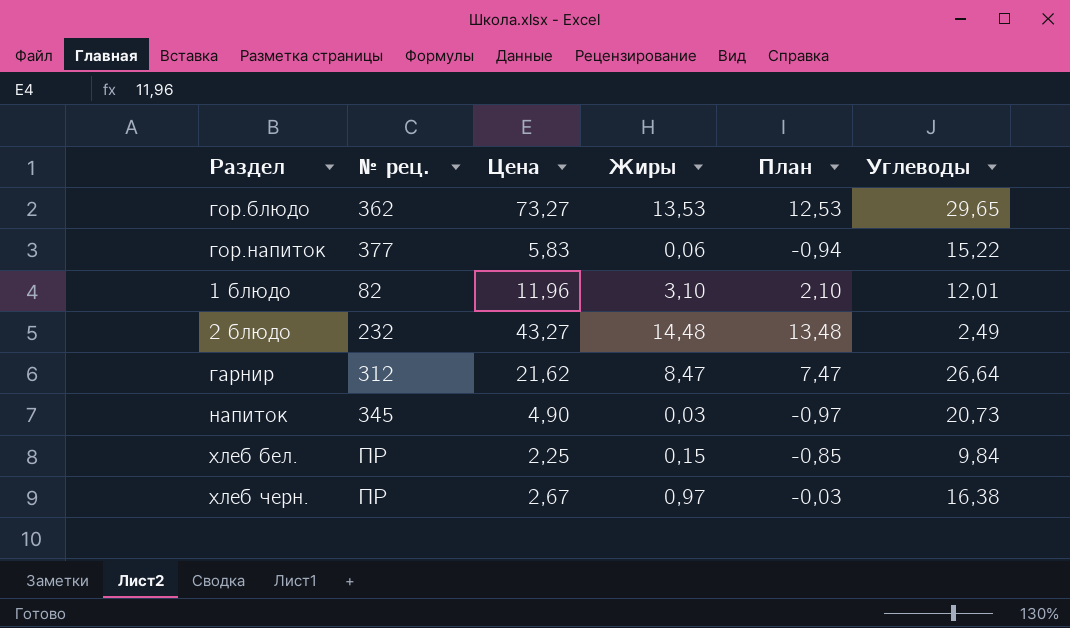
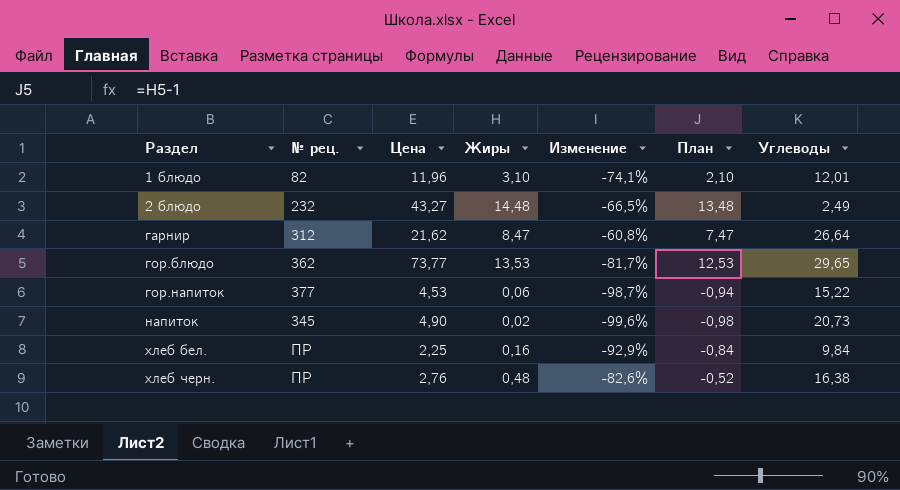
row order: none -> Раздел ascending
column Изменение | formula: none -> ([Жиры] - [Цена]) / [Цена]
гор.блюдо | Цена: 73,27 -> 73,77
гор.напиток | Цена: 5,83 -> 4,53
напиток | Жиры: 0,03 -> 0,02
напиток | План: -0,97 -> -0,98
хлеб бел. | Жиры: 0,15 -> 0,16
хлеб бел. | План: -0,85 -> -0,84
хлеб черн. | Цена: 2,67 -> 2,76
хлеб черн. | Жиры: 0,97 -> 0,48
хлеб черн. | План: -0,03 -> -0,52

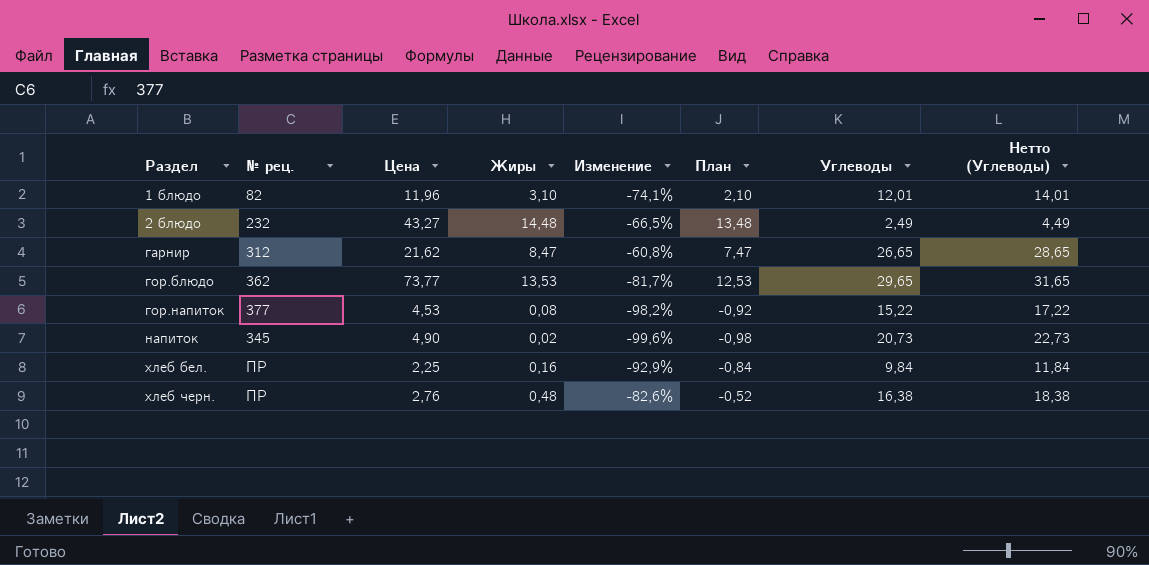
column Нетто (Углеводы) | formula: none -> [Углеводы] + 2
гарнир | Углеводы: 26,64 -> 26,65
гор.напиток | Жиры: 0,06 -> 0,08
гор.напиток | Изменение: -98,7% -> -98,2%
гор.напиток | План: -0,94 -> -0,92

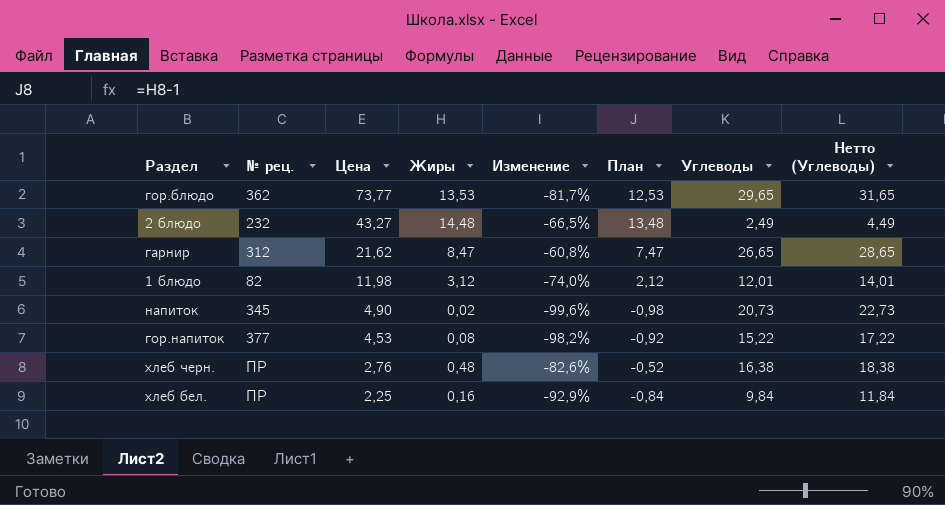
row order: Раздел ascending -> Цена descending
1 блюдо | Цена: 11,96 -> 11,98
1 блюдо | Жиры: 3,10 -> 3,12
1 блюдо | Изменение: -74,1% -> -74,0%
1 блюдо | План: 2,10 -> 2,12

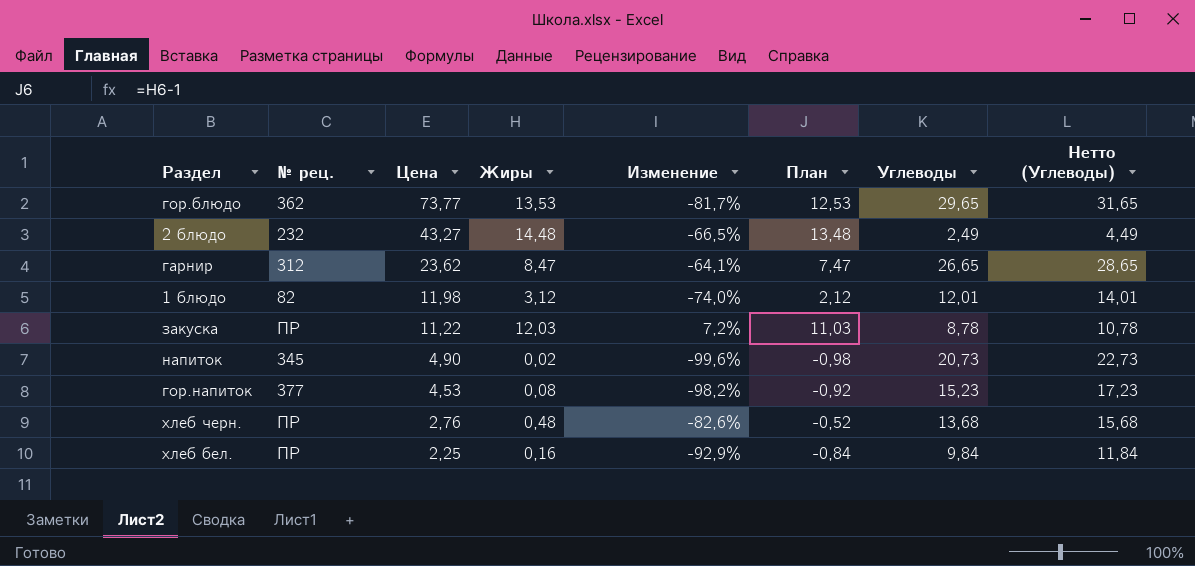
гарнир | Цена: 21,62 -> 23,62
гарнир | Изменение: -60,8% -> -64,1%
row закуска: none -> ПР | 11,22 | 12,03 | 7,2% | 11,03 | 8,78 | 10,78
гор.напиток | Углеводы: 15,22 -> 15,23
гор.напиток | Нетто (Углеводы): 17,22 -> 17,23
хлеб черн. | Углеводы: 16,38 -> 13,68
хлеб черн. | Нетто (Углеводы): 18,38 -> 15,68

